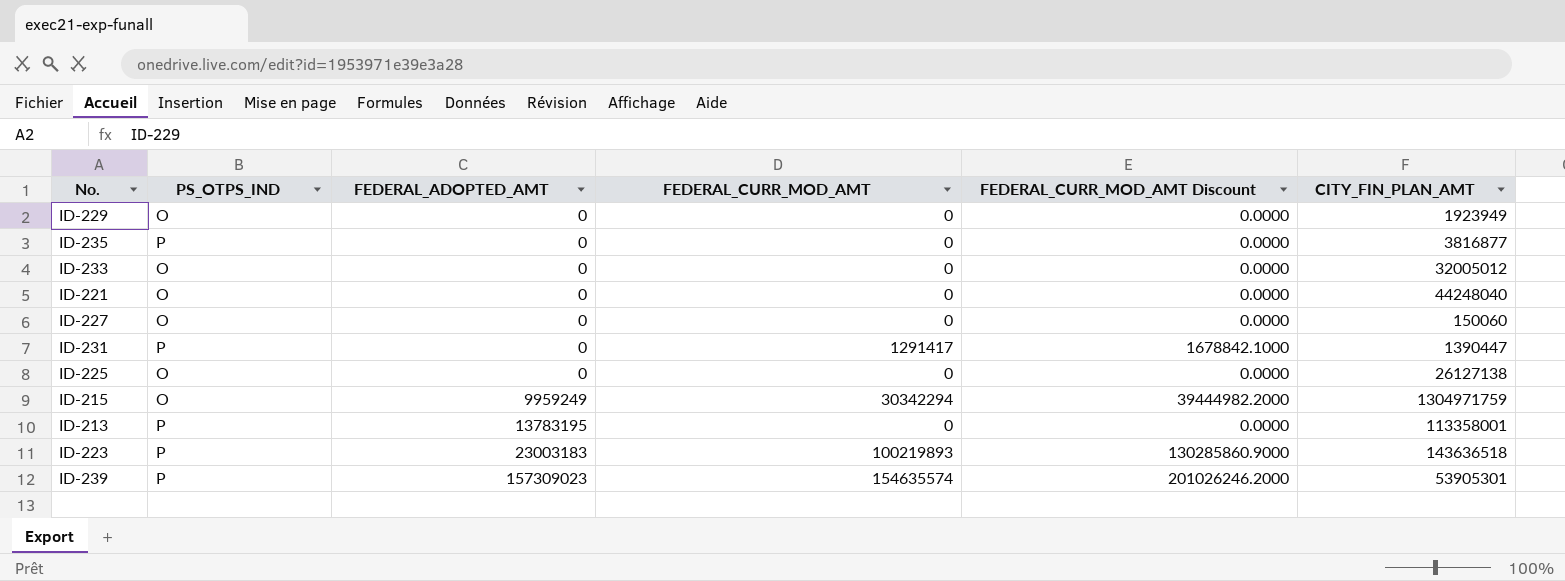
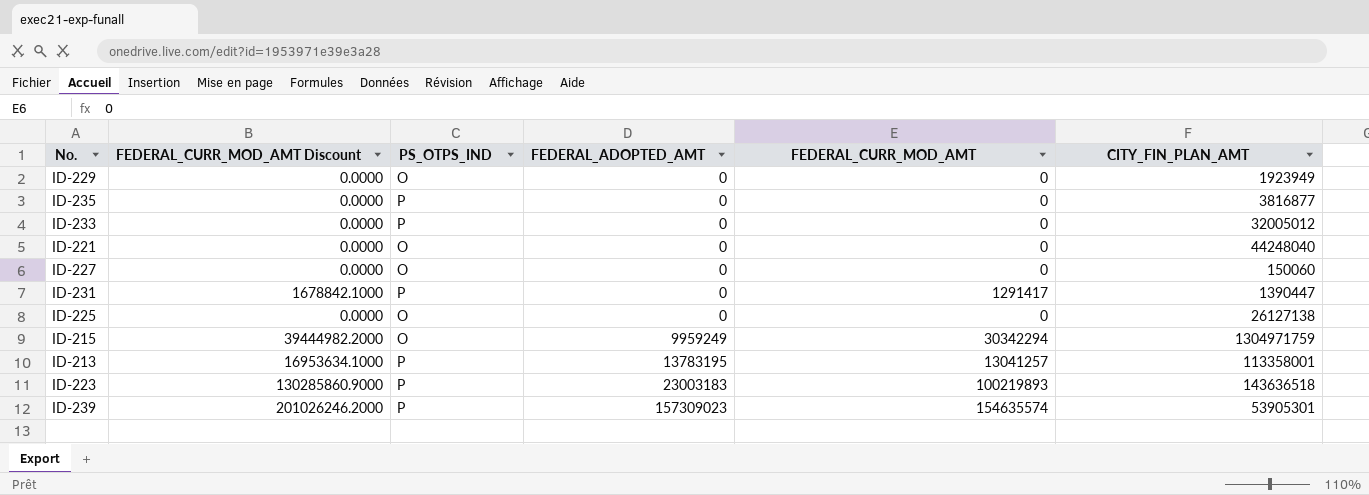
column FEDERAL_CURR_MOD_AMT Discount | position: 5 -> 2
ID-233 | PS_OTPS_IND: O -> P
ID-213 | FEDERAL_CURR_MOD_AMT Discount: 0.0000 -> 16953634.1000
ID-213 | FEDERAL_CURR_MOD_AMT: 0 -> 13041257

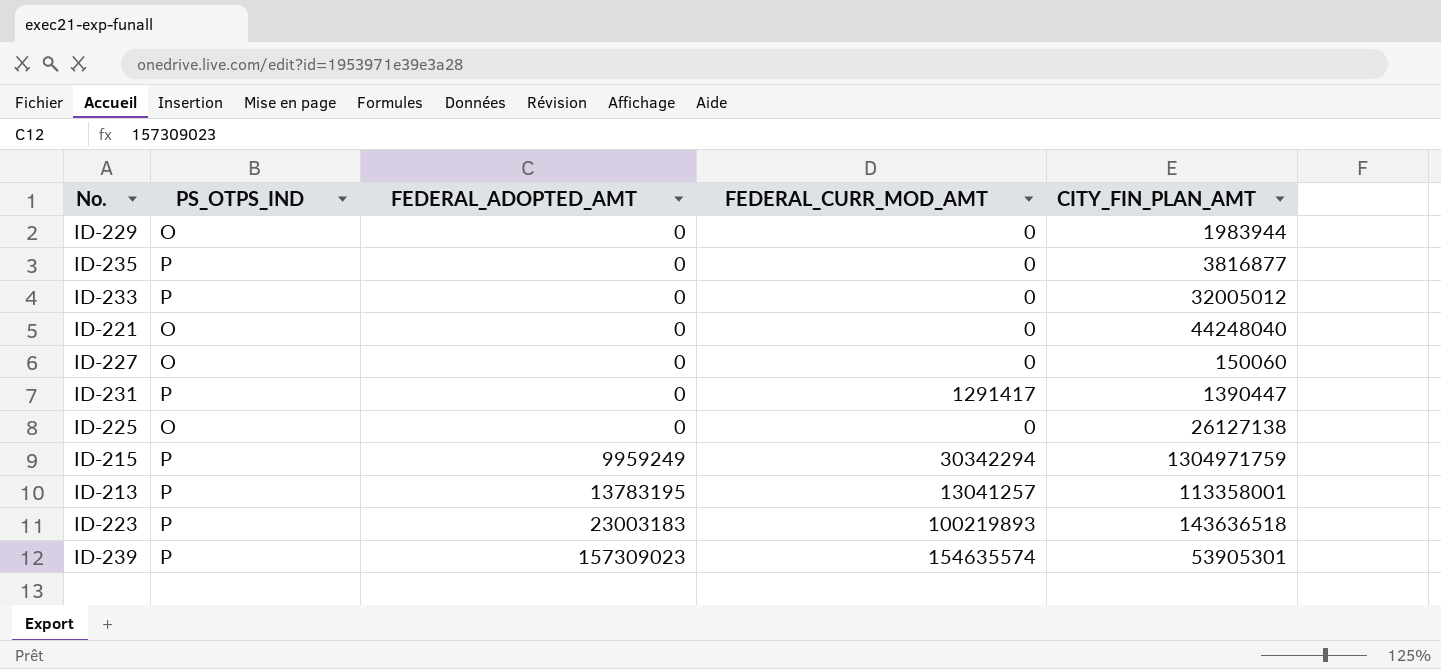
column FEDERAL_CURR_MOD_AMT Discount | formula: [FEDERAL_CURR_MOD_AMT] * 1.3 -> none
ID-229 | CITY_FIN_PLAN_AMT: 1923949 -> 1983944
ID-215 | PS_OTPS_IND: O -> P

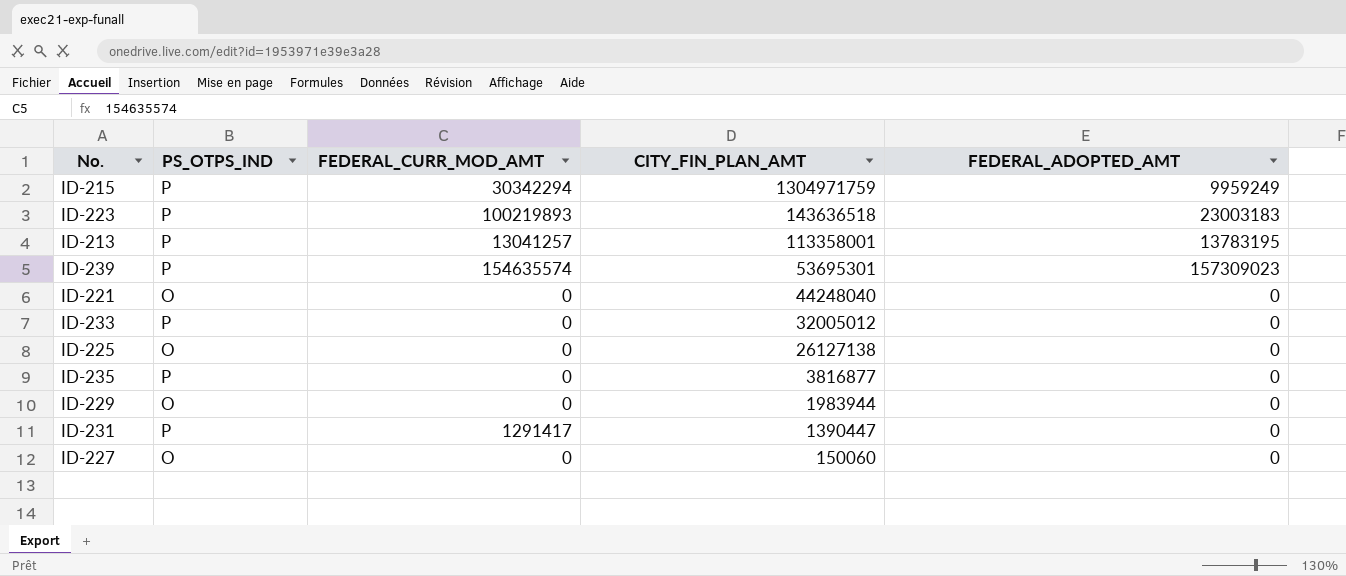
row order: FEDERAL_ADOPTED_AMT ascending -> CITY_FIN_PLAN_AMT descending
column FEDERAL_ADOPTED_AMT | position: 3 -> 5
ID-239 | CITY_FIN_PLAN_AMT: 53905301 -> 53695301

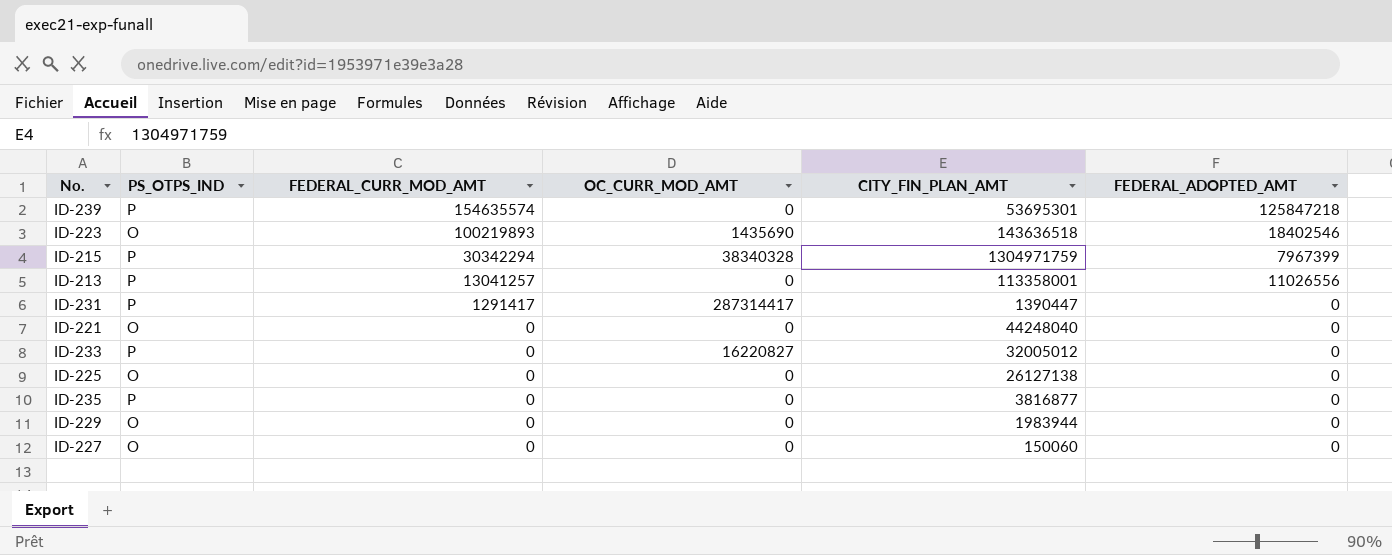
row order: CITY_FIN_PLAN_AMT descending -> FEDERAL_CURR_MOD_AMT descending
column OC_CURR_MOD_AMT | position: none -> 4
ID-239 | FEDERAL_ADOPTED_AMT: 157309023 -> 125847218
ID-223 | PS_OTPS_IND: P -> O
ID-223 | FEDERAL_ADOPTED_AMT: 23003183 -> 18402546
ID-215 | FEDERAL_ADOPTED_AMT: 9959249 -> 7967399
ID-213 | FEDERAL_ADOPTED_AMT: 13783195 -> 11026556

